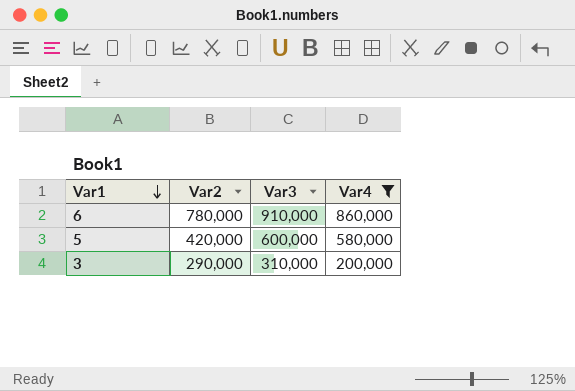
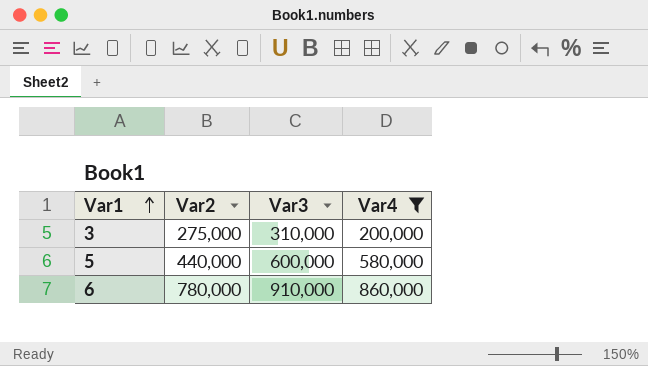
row order: Var1 descending -> Var1 ascending
3 | Var2: 290,000 -> 275,000
5 | Var2: 420,000 -> 440,000

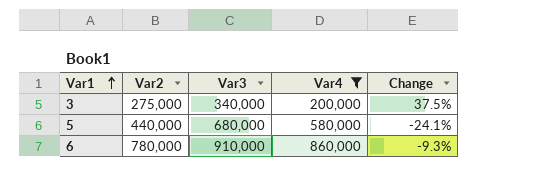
column Change | formula: none -> ([Var2] - [Var4]) / [Var4]
3 | Var3: 310,000 -> 340,000
5 | Var3: 600,000 -> 680,000

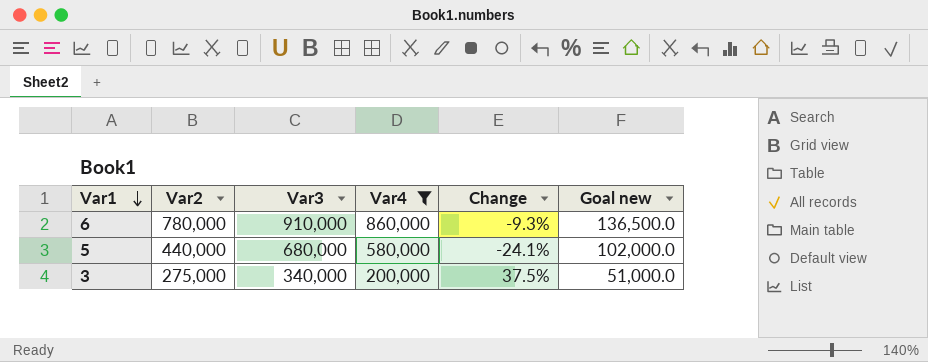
row order: Var1 ascending -> Var1 descending
column Goal new | formula: none -> [Var3] * 0.15

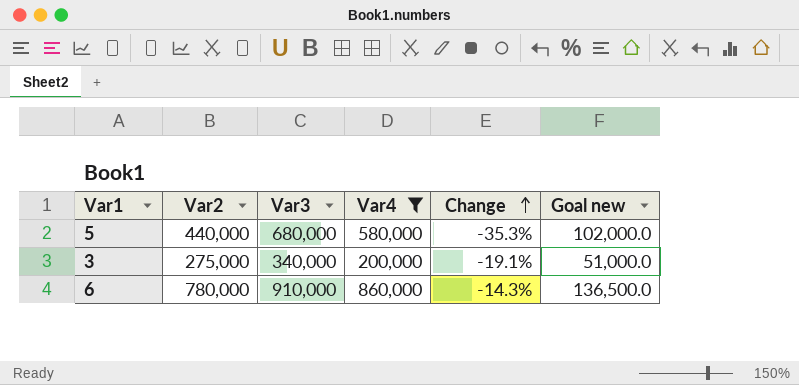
row order: Var1 descending -> Change ascending
column Change | formula: ([Var2] - [Var4]) / [Var4] -> ([Var2] - [Var3]) / [Var3]

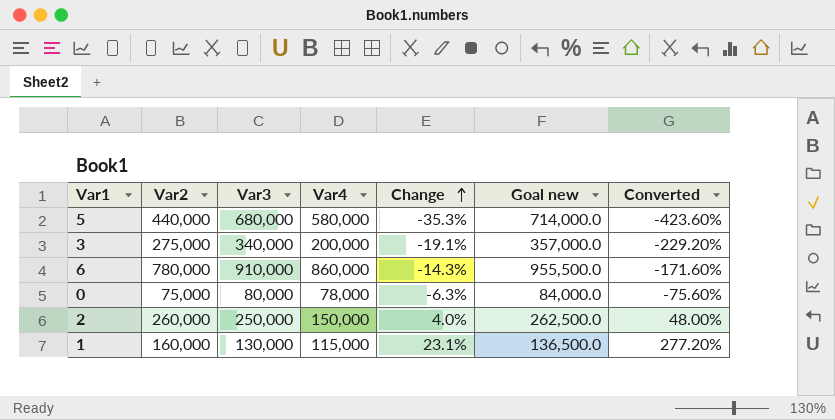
filter: Var4 >= 200,000 -> none
column Goal new | formula: [Var3] * 0.15 -> [Var3] * 1.05
column Converted | formula: none -> [Change] * 12

